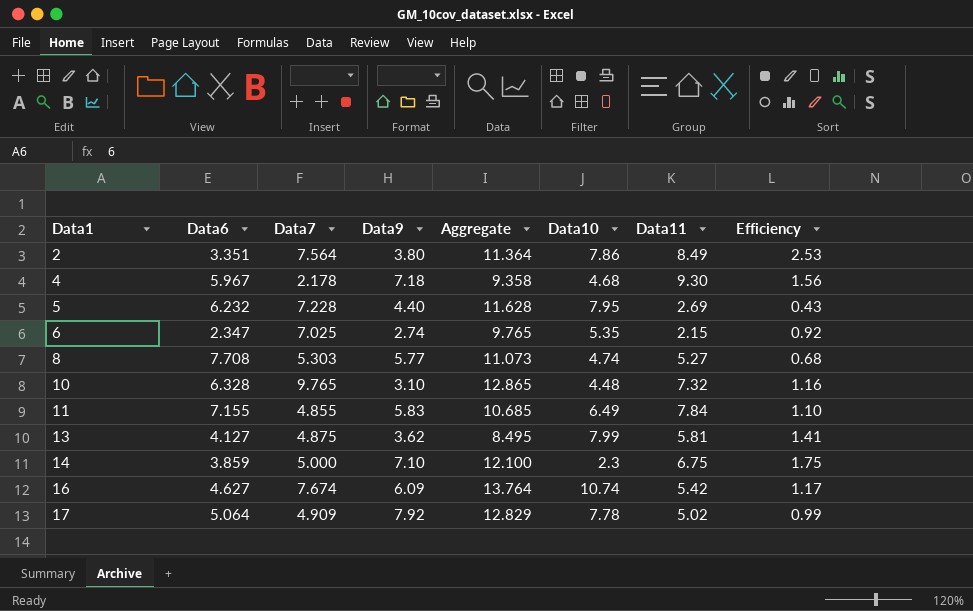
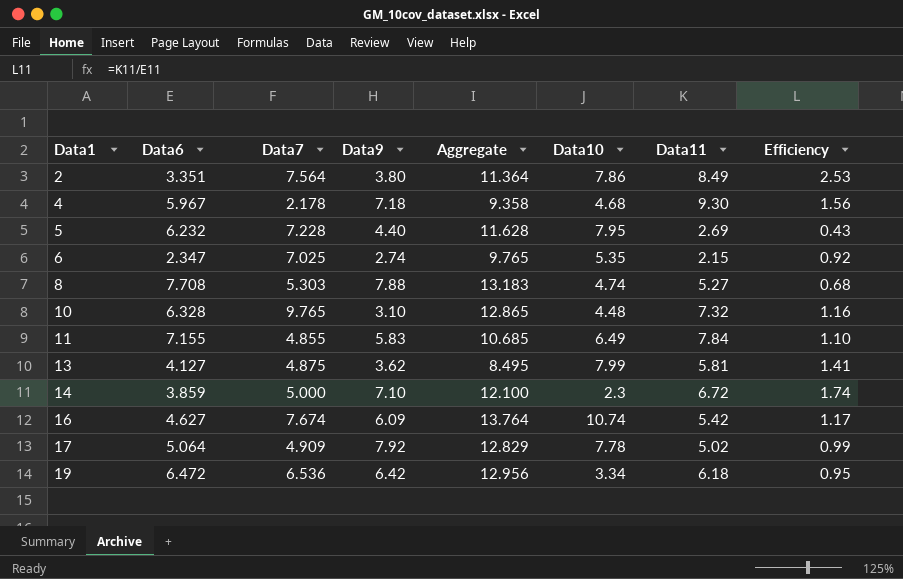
8 | Data9: 5.77 -> 7.88
8 | Aggregate: 11.073 -> 13.183
14 | Data11: 6.75 -> 6.72
14 | Efficiency: 1.75 -> 1.74
row 19: none -> 6.472 | 6.536 | 6.42 | 12.956 | 3.34 | 6.18 | 0.95

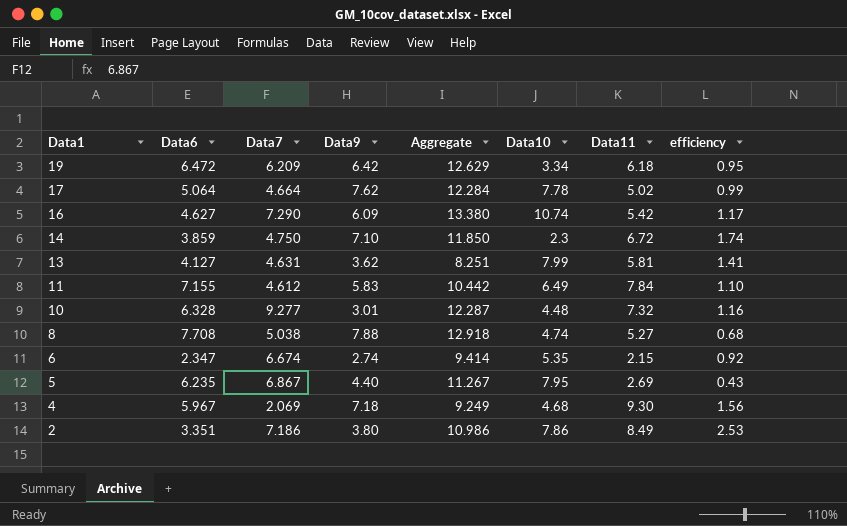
row order: Data1 ascending -> Data1 descending
column name: Efficiency -> efficiency
19 | Data7: 6.536 -> 6.209
19 | Aggregate: 12.956 -> 12.629
17 | Data7: 4.909 -> 4.664
17 | Data9: 7.92 -> 7.62
17 | Aggregate: 12.829 -> 12.284
16 | Data7: 7.674 -> 7.290
16 | Aggregate: 13.764 -> 13.380
14 | Data7: 5.000 -> 4.750
14 | Aggregate: 12.100 -> 11.850
13 | Data7: 4.875 -> 4.631
13 | Aggregate: 8.495 -> 8.251
11 | Data7: 4.855 -> 4.612
11 | Aggregate: 10.685 -> 10.442
10 | Data7: 9.765 -> 9.277
10 | Data9: 3.10 -> 3.01
10 | Aggregate: 12.865 -> 12.287
8 | Data7: 5.303 -> 5.038
8 | Aggregate: 13.183 -> 12.918
6 | Data7: 7.025 -> 6.674
6 | Aggregate: 9.765 -> 9.414
5 | Data6: 6.232 -> 6.235
5 | Data7: 7.228 -> 6.867
5 | Aggregate: 11.628 -> 11.267
4 | Data7: 2.178 -> 2.069
4 | Aggregate: 9.358 -> 9.249
2 | Data7: 7.564 -> 7.186
2 | Aggregate: 11.364 -> 10.986

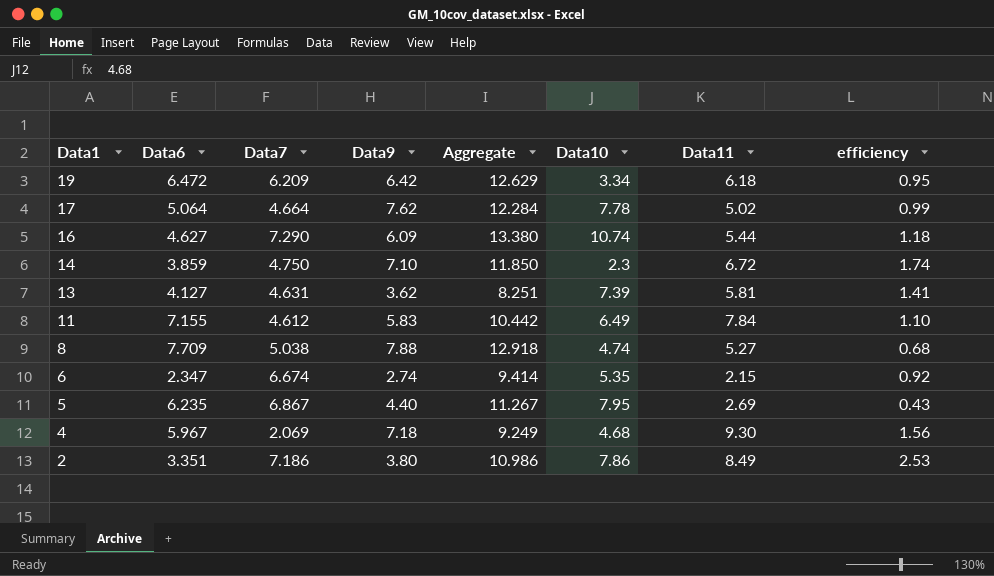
row 10: 6.328 | 9.277 | 3.01 | 12.287 | 4.48 | 7.32 | 1.16 -> none
16 | Data11: 5.42 -> 5.44
16 | efficiency: 1.17 -> 1.18
13 | Data10: 7.99 -> 7.39
8 | Data6: 7.708 -> 7.709

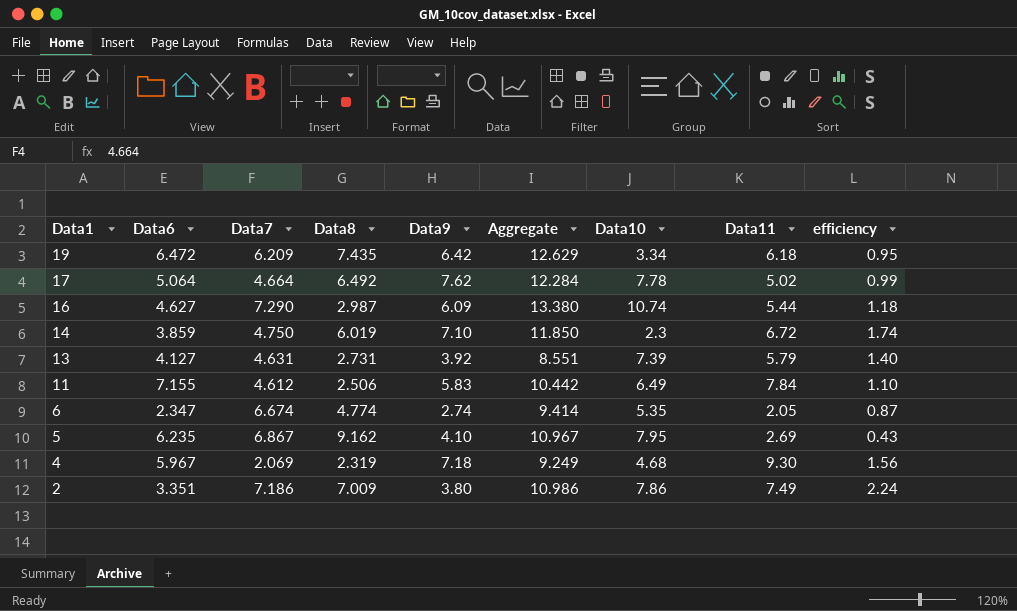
column Data8 | position: none -> 4
row 8: 7.709 | 5.038 | 7.88 | 12.918 | 4.74 | 5.27 | 0.68 -> none
13 | Data9: 3.62 -> 3.92
13 | Aggregate: 8.251 -> 8.551
13 | Data11: 5.81 -> 5.79
13 | efficiency: 1.41 -> 1.40
6 | Data11: 2.15 -> 2.05
6 | efficiency: 0.92 -> 0.87
5 | Data9: 4.40 -> 4.10
5 | Aggregate: 11.267 -> 10.967
2 | Data11: 8.49 -> 7.49
2 | efficiency: 2.53 -> 2.24

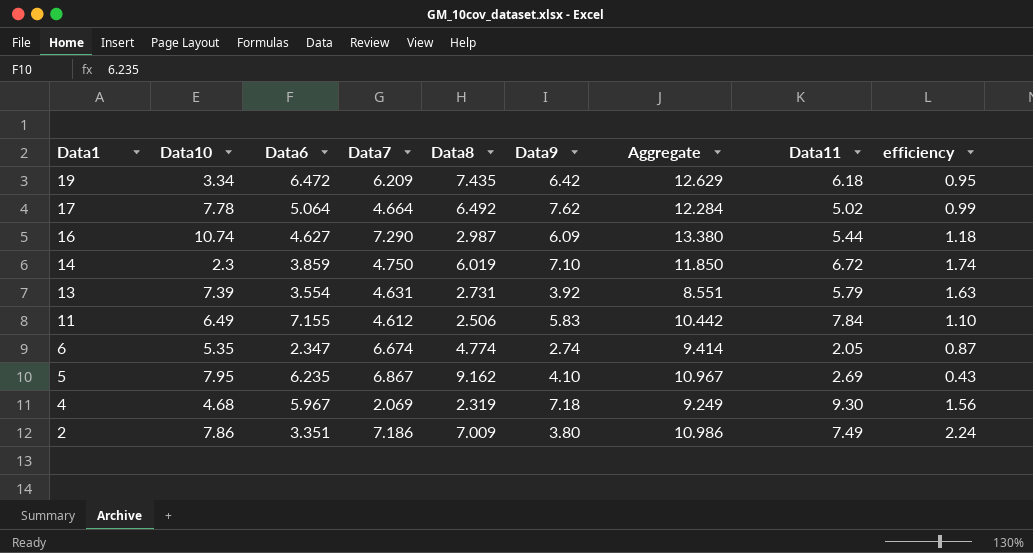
column Data10 | position: 7 -> 2
13 | Data6: 4.127 -> 3.554
13 | efficiency: 1.40 -> 1.63

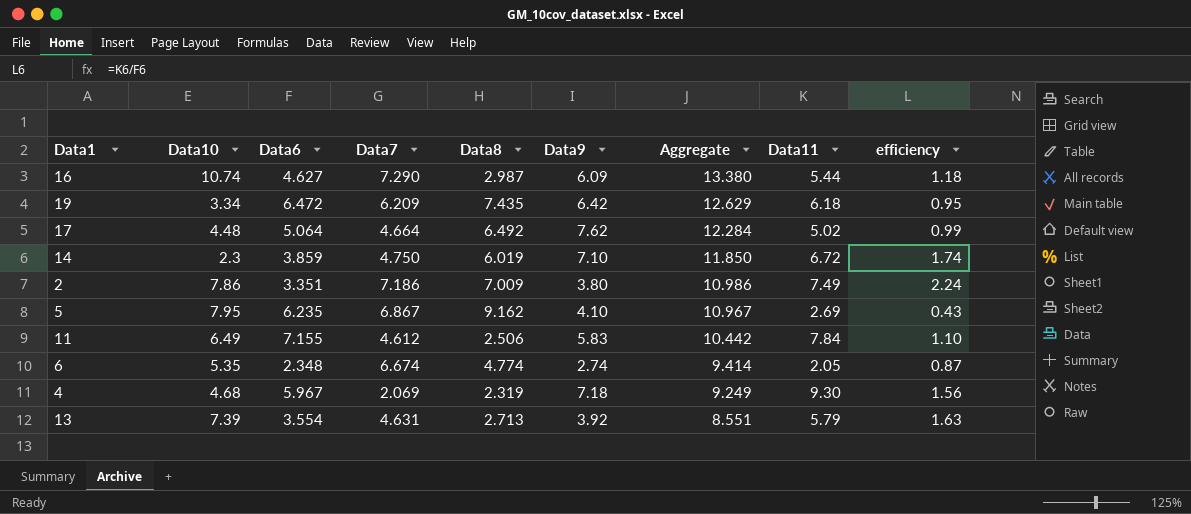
row order: Data1 descending -> Aggregate descending
17 | Data10: 7.78 -> 4.48
6 | Data6: 2.347 -> 2.348
13 | Data8: 2.731 -> 2.713

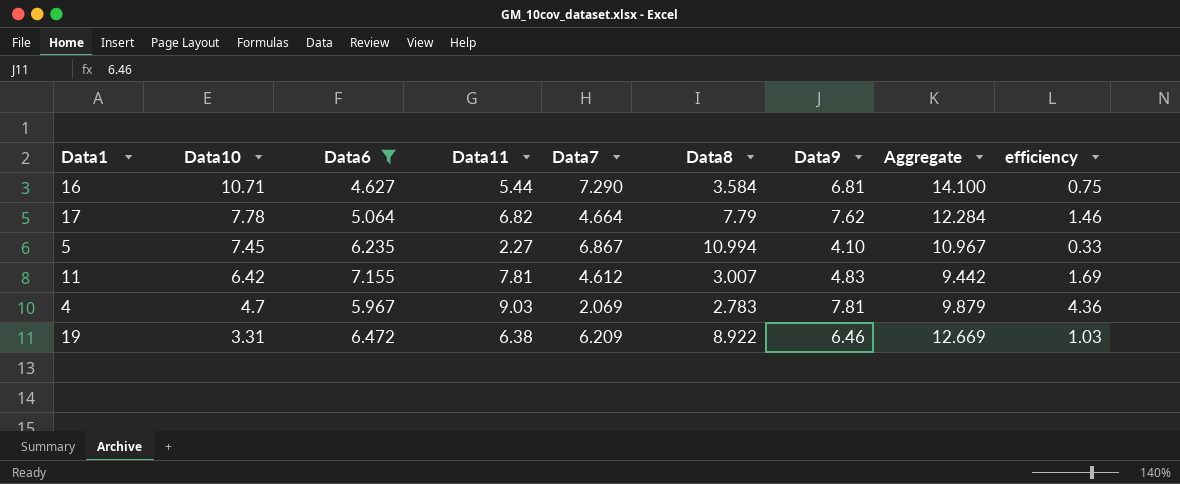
filter: none -> Data6 >= 4.627
row order: Aggregate descending -> Data10 descending
column Data11 | position: 8 -> 4
column efficiency | formula: [Data11] / [Data6] -> [Data11] / [Data7]
16 | Data10: 10.74 -> 10.71
16 | Data8: 2.987 -> 3.584
16 | Data9: 6.09 -> 6.81
16 | Aggregate: 13.380 -> 14.100
17 | Data10: 4.48 -> 7.78
17 | Data11: 5.02 -> 6.82
17 | Data8: 6.492 -> 7.79
5 | Data10: 7.95 -> 7.45
5 | Data11: 2.69 -> 2.27
5 | Data8: 9.162 -> 10.994
11 | Data10: 6.49 -> 6.42
11 | Data11: 7.84 -> 7.81
11 | Data8: 2.506 -> 3.007
11 | Data9: 5.83 -> 4.83
11 | Aggregate: 10.442 -> 9.442
4 | Data10: 4.68 -> 4.7
4 | Data11: 9.30 -> 9.03
4 | Data8: 2.319 -> 2.783
4 | Data9: 7.18 -> 7.81
4 | Aggregate: 9.249 -> 9.879
19 | Data10: 3.34 -> 3.31
19 | Data11: 6.18 -> 6.38
19 | Data8: 7.435 -> 8.922
19 | Data9: 6.42 -> 6.46
19 | Aggregate: 12.629 -> 12.669

